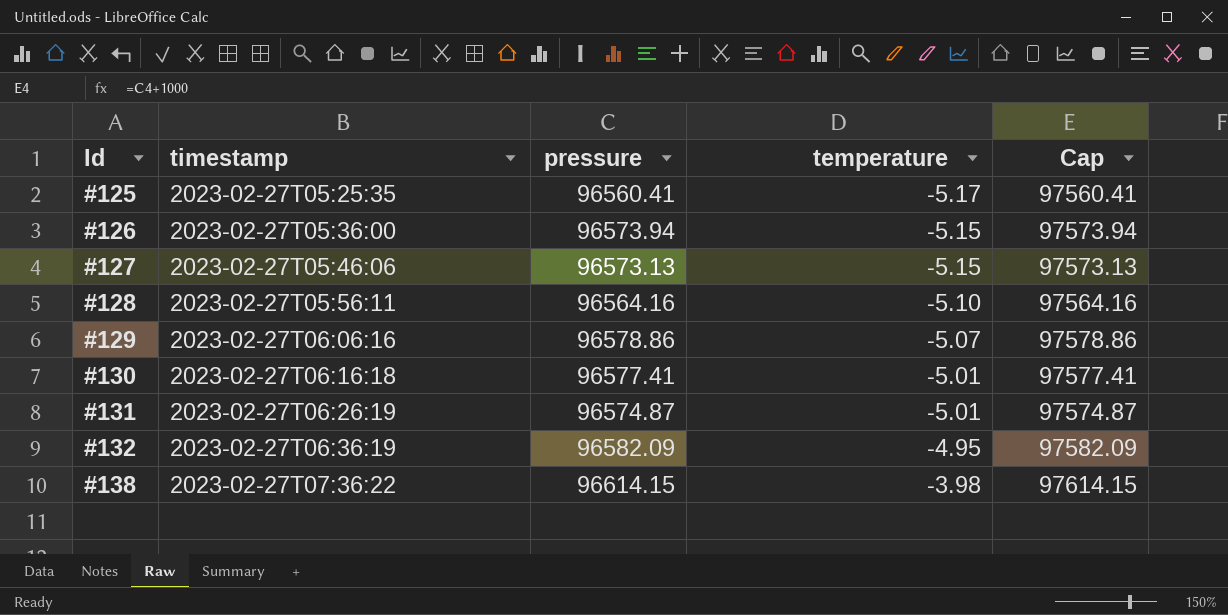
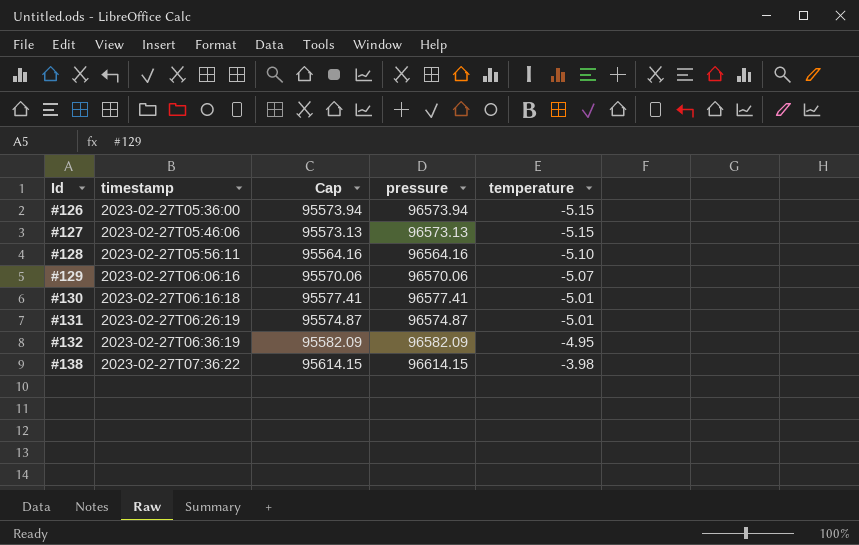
column Cap | formula: [pressure] + 1000 -> [pressure] - 1000
column Cap | position: 5 -> 3
row #125: 2023-02-27T05:25:35 | 96560.41 | -5.17 | 97560.41 -> none
#129 | pressure: 96578.86 -> 96570.06

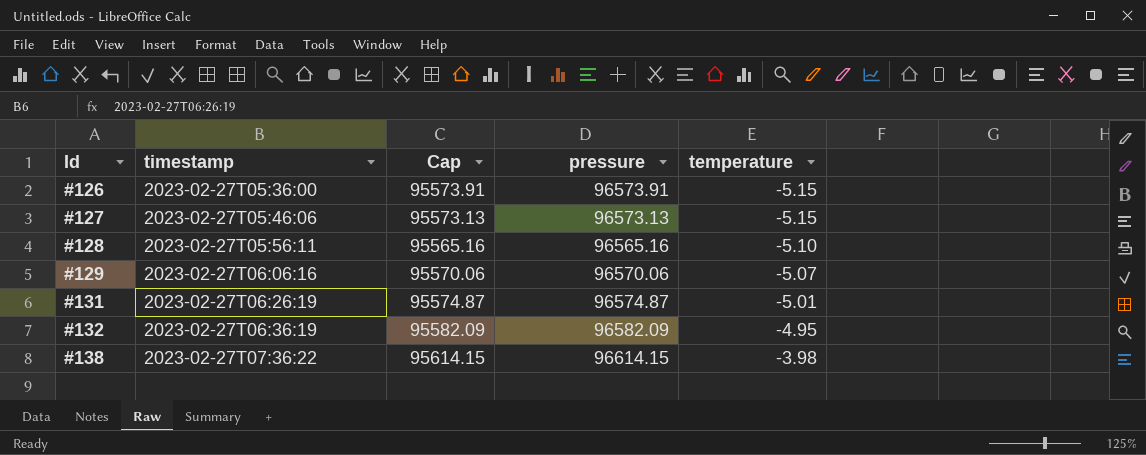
row #130: 2023-02-27T06:16:18 | 95577.41 | 96577.41 | -5.01 -> none
#126 | Cap: 95573.94 -> 95573.91
#126 | pressure: 96573.94 -> 96573.91
#128 | Cap: 95564.16 -> 95565.16
#128 | pressure: 96564.16 -> 96565.16

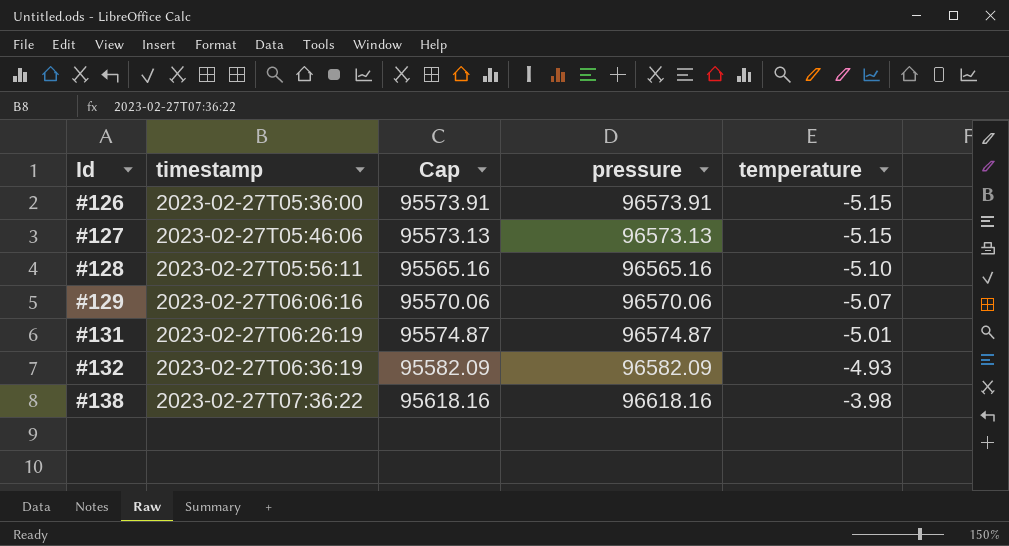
#132 | temperature: -4.95 -> -4.93
#138 | Cap: 95614.15 -> 95618.16
#138 | pressure: 96614.15 -> 96618.16

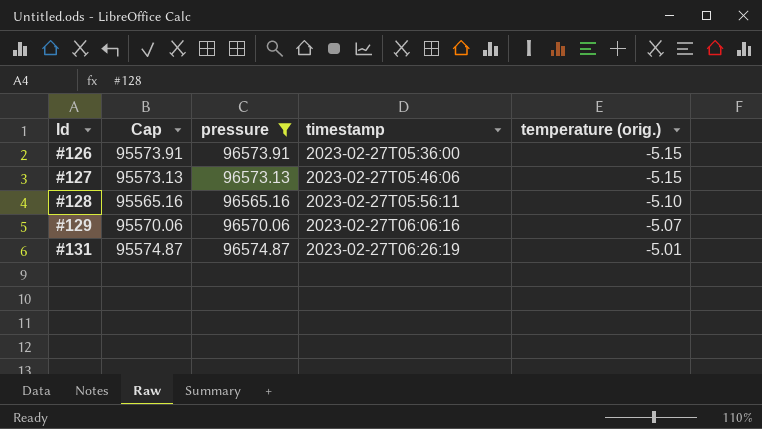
filter: none -> pressure <= 96574.87
column timestamp | position: 2 -> 4
column name: temperature -> temperature (orig.)

